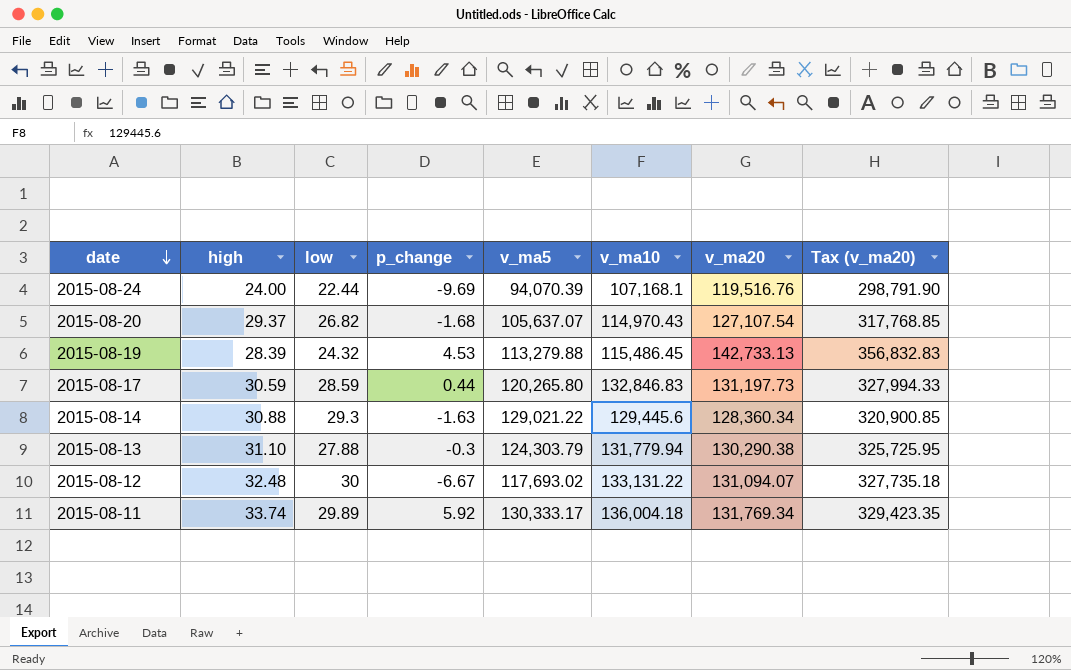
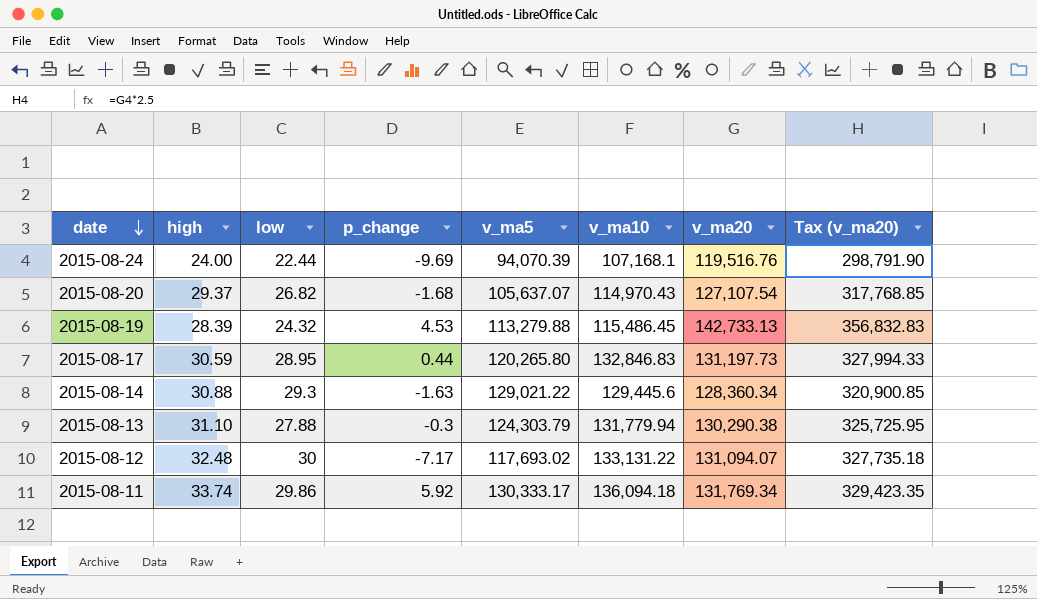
2015-08-17 | low: 28.59 -> 28.95
2015-08-12 | p_change: -6.67 -> -7.17
2015-08-11 | low: 29.89 -> 29.86
2015-08-11 | v_ma10: 136,004.18 -> 136,094.18

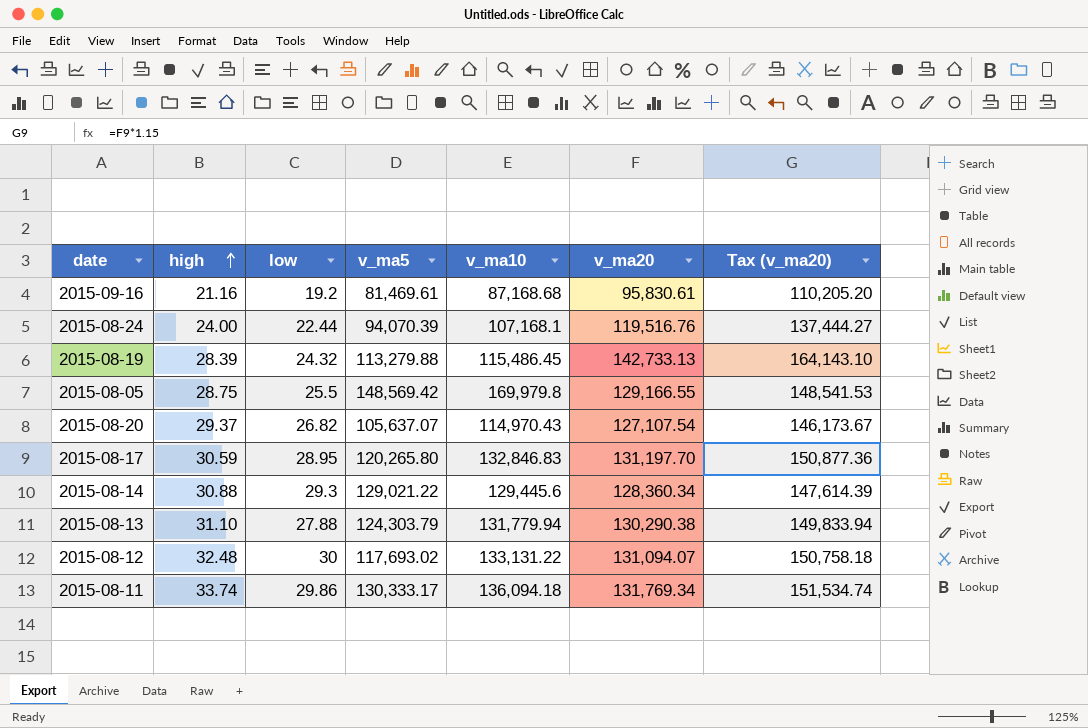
row order: date descending -> high ascending
column p_change | position: 4 -> none
column Tax (v_ma20) | formula: [v_ma20] * 2.5 -> [v_ma20] * 1.15
row 2015-09-16: none -> 21.16 | 19.2 | 81,469.61 | 87,168.68 | 95,830.61 | 110,205.20
row 2015-08-05: none -> 28.75 | 25.5 | 148,569.42 | 169,979.8 | 129,166.55 | 148,541.53
2015-08-17 | v_ma20: 131,197.73 -> 131,197.70

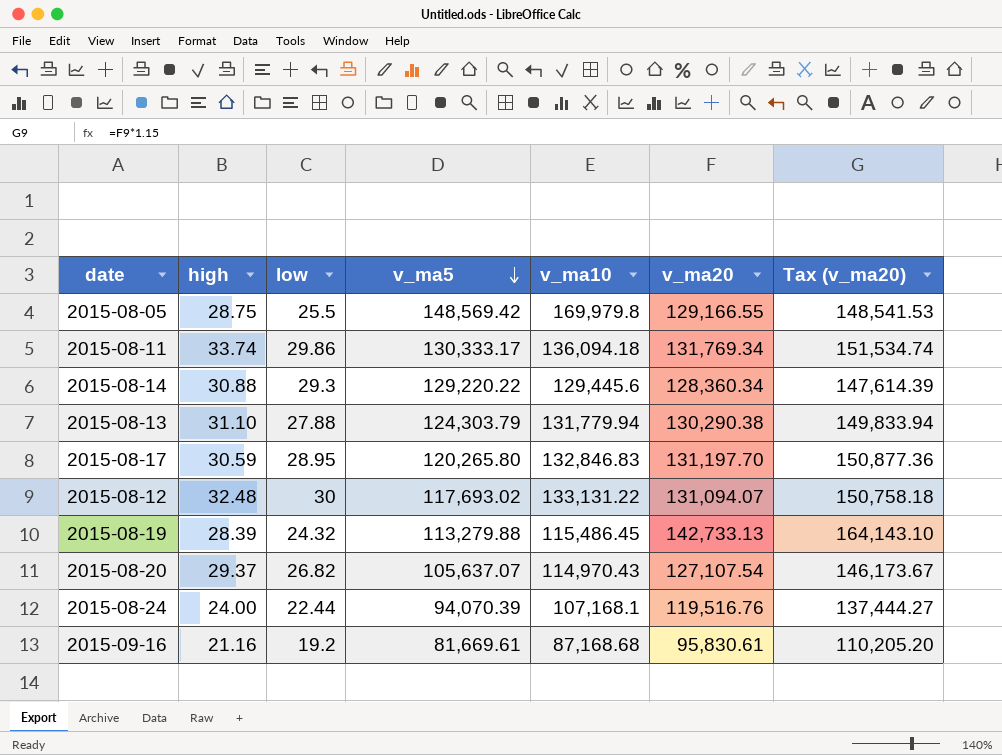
row order: high ascending -> v_ma5 descending
2015-08-14 | v_ma5: 129,021.22 -> 129,220.22
2015-09-16 | v_ma5: 81,469.61 -> 81,669.61

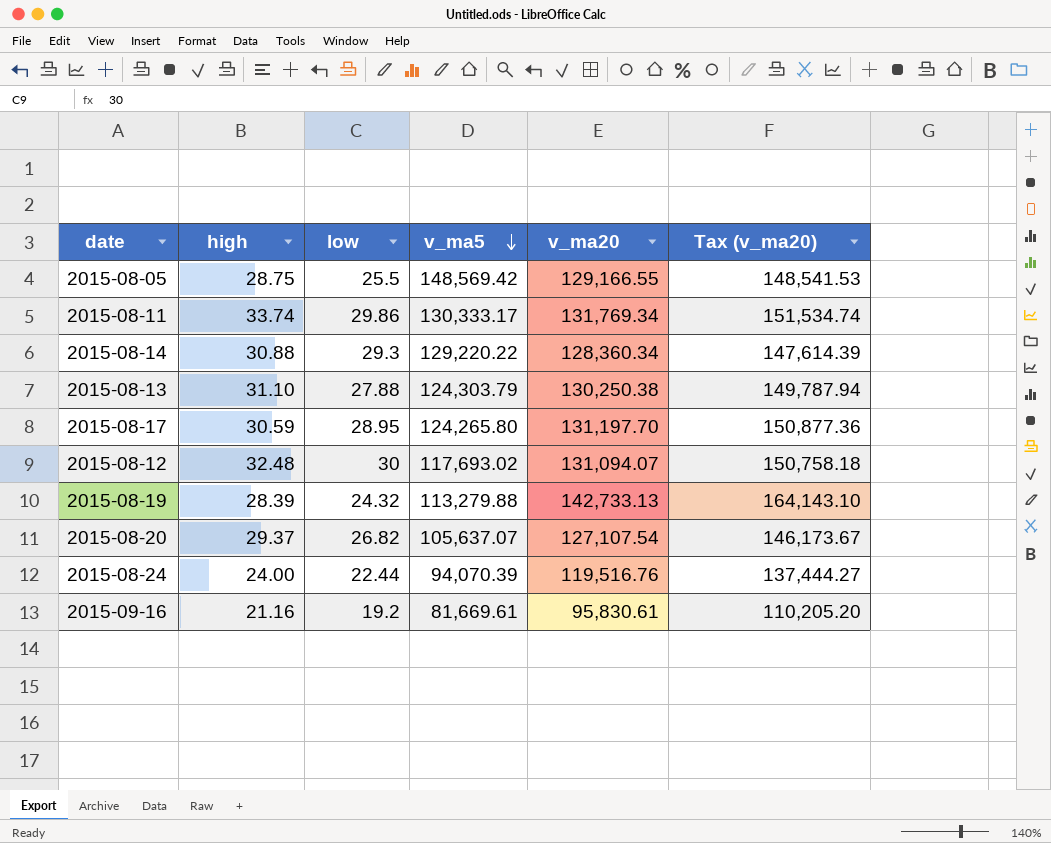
column v_ma10 | position: 5 -> none
2015-08-13 | v_ma20: 130,290.38 -> 130,250.38
2015-08-13 | Tax (v_ma20): 149,833.94 -> 149,787.94
2015-08-17 | v_ma5: 120,265.80 -> 124,265.80

